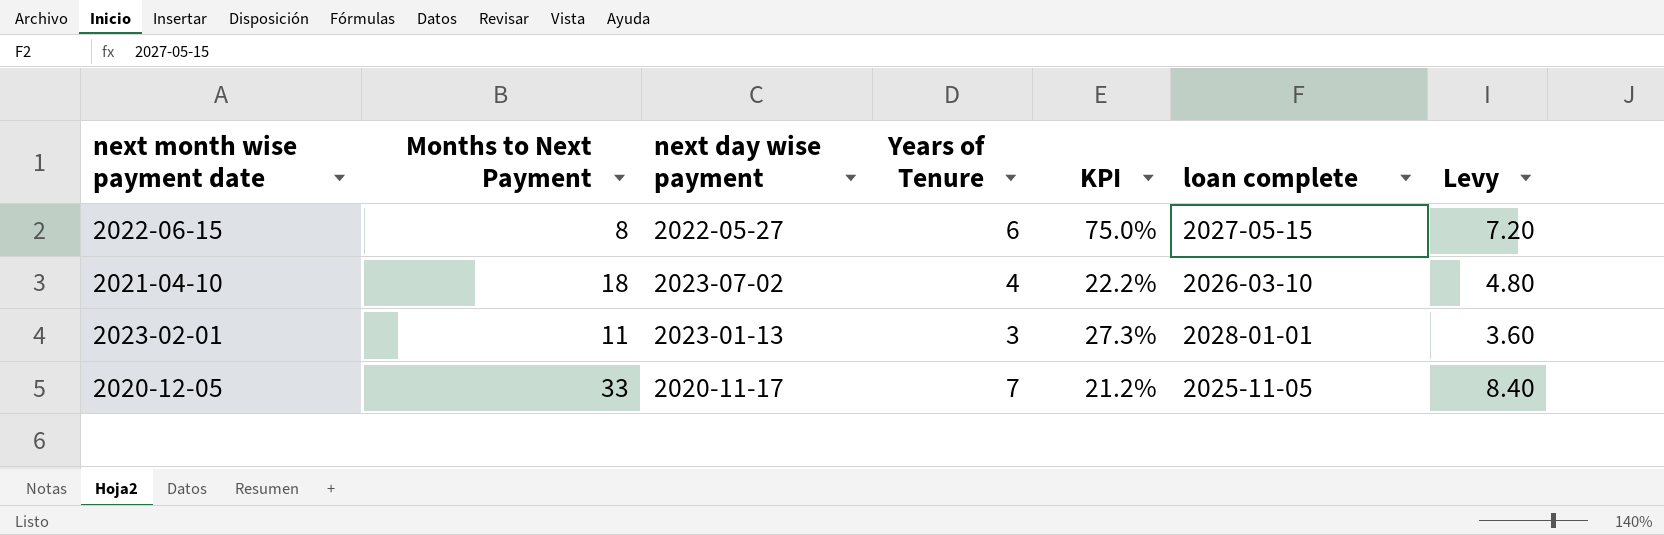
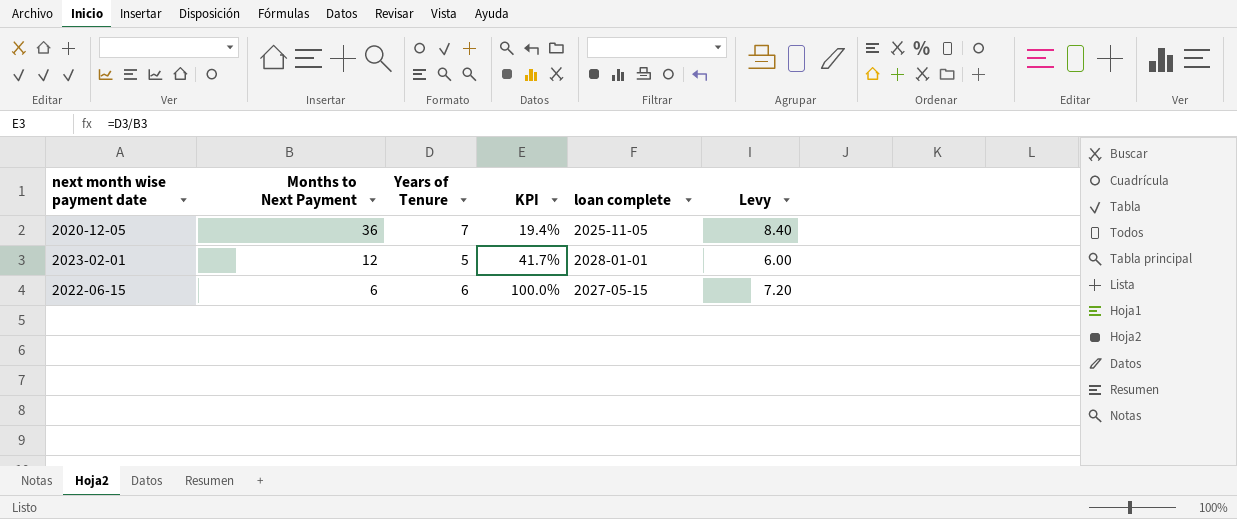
row order: none -> Months to Next Payment descending
column next day wise payment | position: 3 -> none
row 2021-04-10: 18 | 2023-07-02 | 4 | 22.2% | 2026-03-10 | 4.80 -> none
2020-12-05 | Months to Next Payment: 33 -> 36
2020-12-05 | KPI: 21.2% -> 19.4%
2023-02-01 | Months to Next Payment: 11 -> 12
2023-02-01 | Years of Tenure: 3 -> 5
2023-02-01 | KPI: 27.3% -> 41.7%
2023-02-01 | Levy: 3.60 -> 6.00
2022-06-15 | Months to Next Payment: 8 -> 6
2022-06-15 | KPI: 75.0% -> 100.0%

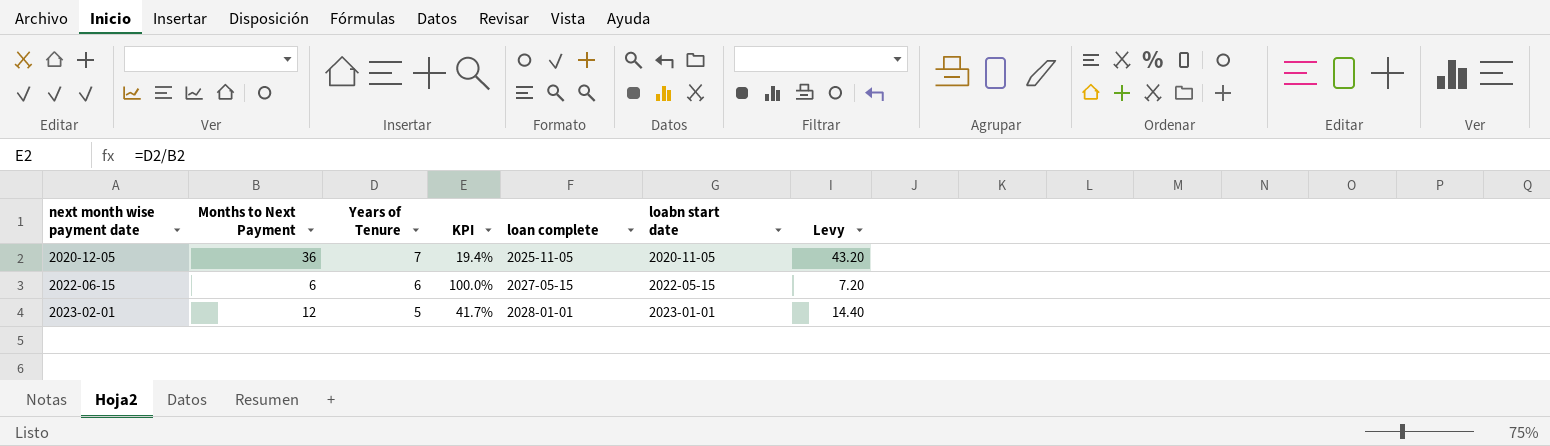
row order: Months to Next Payment descending -> next month wise payment date ascending
column loabn start date | position: none -> 6
column Levy | formula: [Years of Tenure] * 1.2 -> [Months to Next Payment] * 1.2

